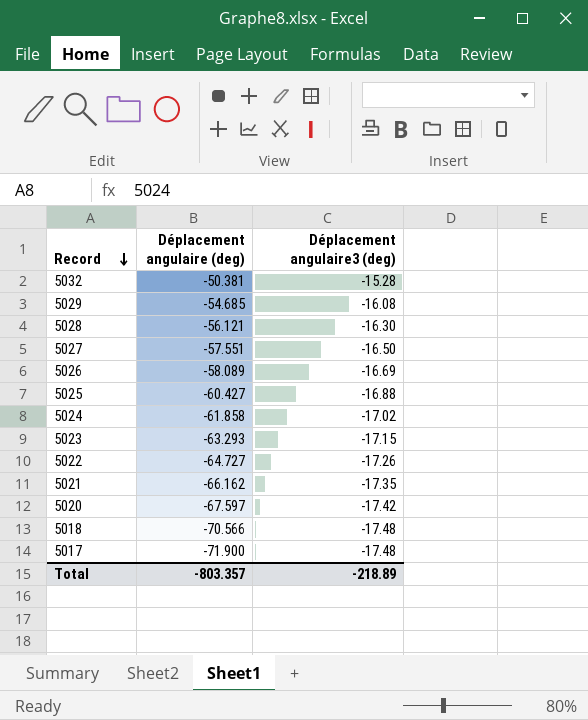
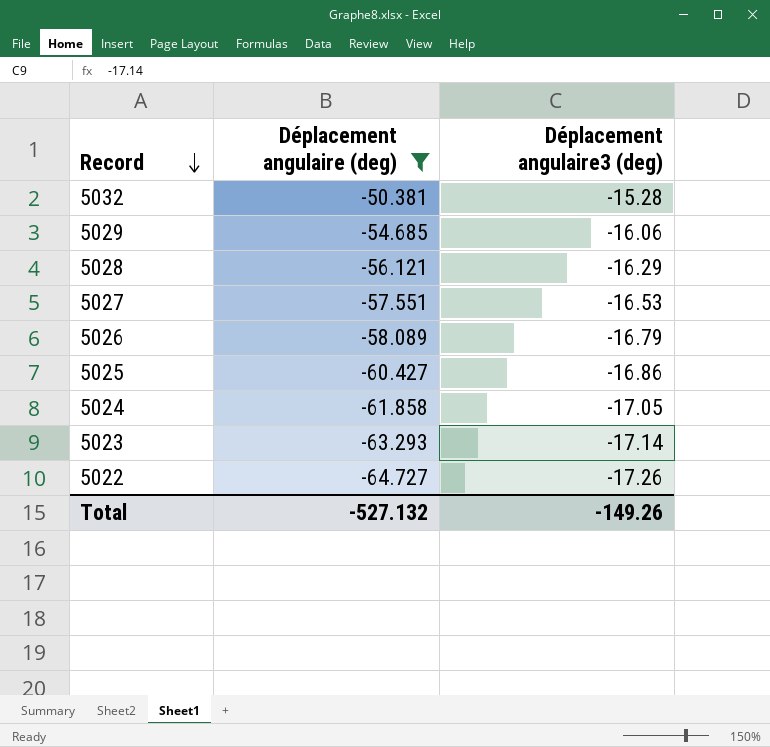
filter: none -> Déplacement angulaire (deg) >= -64.727
5029 | Déplacement angulaire3 (deg): -16.08 -> -16.06
5028 | Déplacement angulaire3 (deg): -16.30 -> -16.29
5027 | Déplacement angulaire3 (deg): -16.50 -> -16.53
5026 | Déplacement angulaire3 (deg): -16.69 -> -16.79
5025 | Déplacement angulaire3 (deg): -16.88 -> -16.86
5024 | Déplacement angulaire3 (deg): -17.02 -> -17.05
5023 | Déplacement angulaire3 (deg): -17.15 -> -17.14
Total | Déplacement angulaire (deg): -803.357 -> -527.132
Total | Déplacement angulaire3 (deg): -218.89 -> -149.26

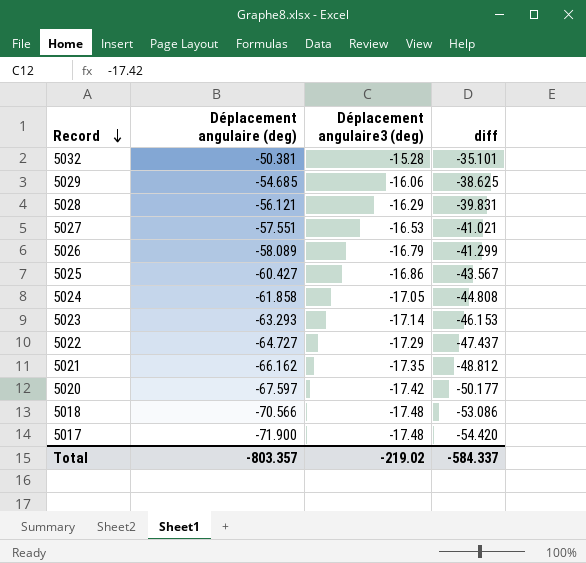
filter: Déplacement angulaire (deg) >= -64.727 -> none
column diff | formula: none -> [Déplacement angulaire (deg)] - [Déplacement angulaire3 (deg)]
5022 | Déplacement angulaire3 (deg): -17.26 -> -17.29
Total | Déplacement angulaire (deg): -527.132 -> -803.357
Total | Déplacement angulaire3 (deg): -149.26 -> -219.02

